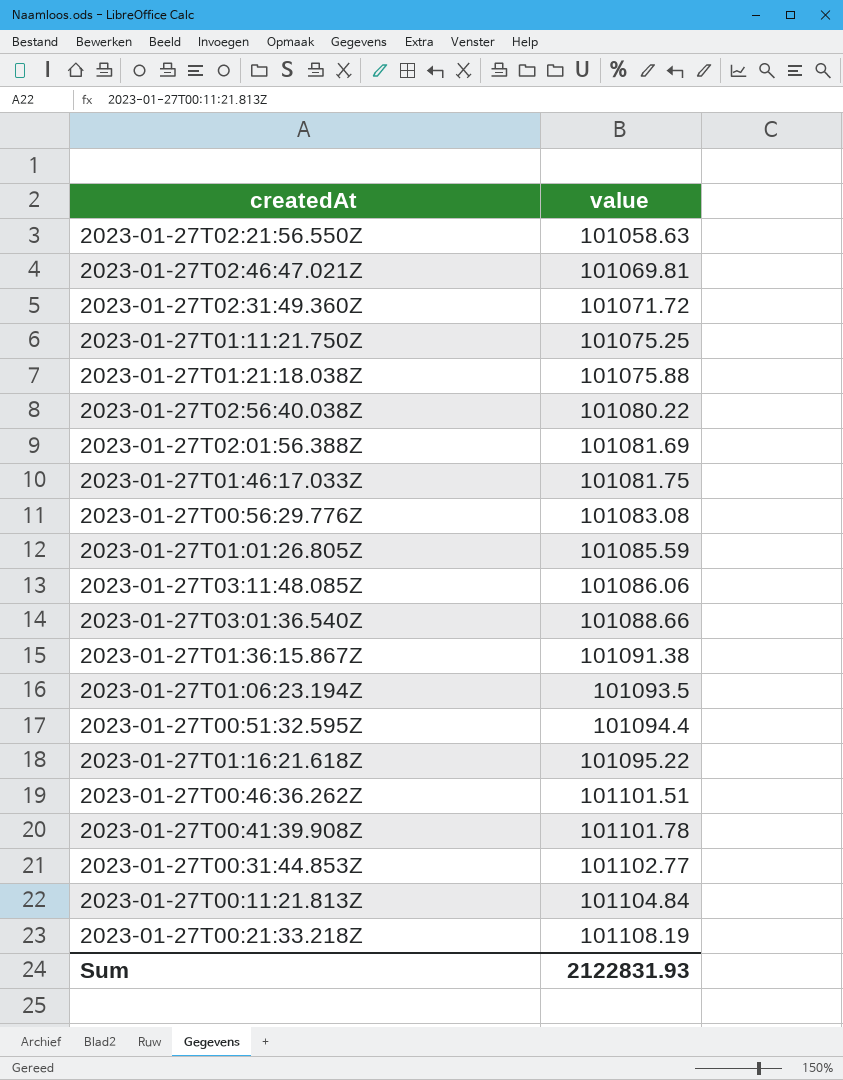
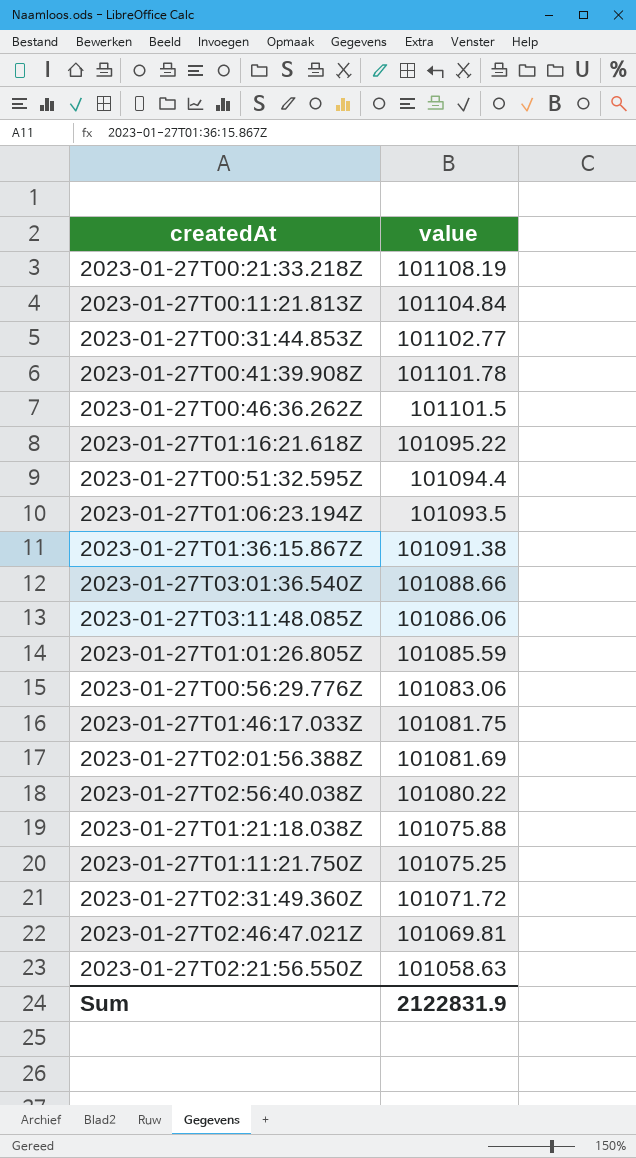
row order: value ascending -> value descending
2023-01-27T00:46:36.262Z | value: 101101.51 -> 101101.5
2023-01-27T00:56:29.776Z | value: 101083.08 -> 101083.06
Sum | value: 2122831.93 -> 2122831.9

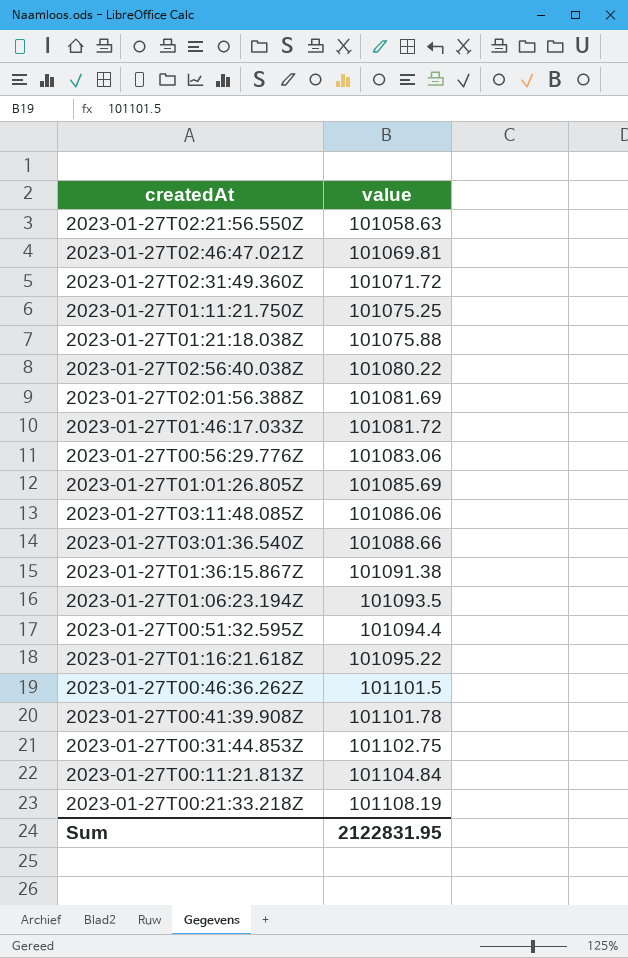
row order: value descending -> value ascending
2023-01-27T01:46:17.033Z | value: 101081.75 -> 101081.72
2023-01-27T01:01:26.805Z | value: 101085.59 -> 101085.69
2023-01-27T00:31:44.853Z | value: 101102.77 -> 101102.75
Sum | value: 2122831.9 -> 2122831.95

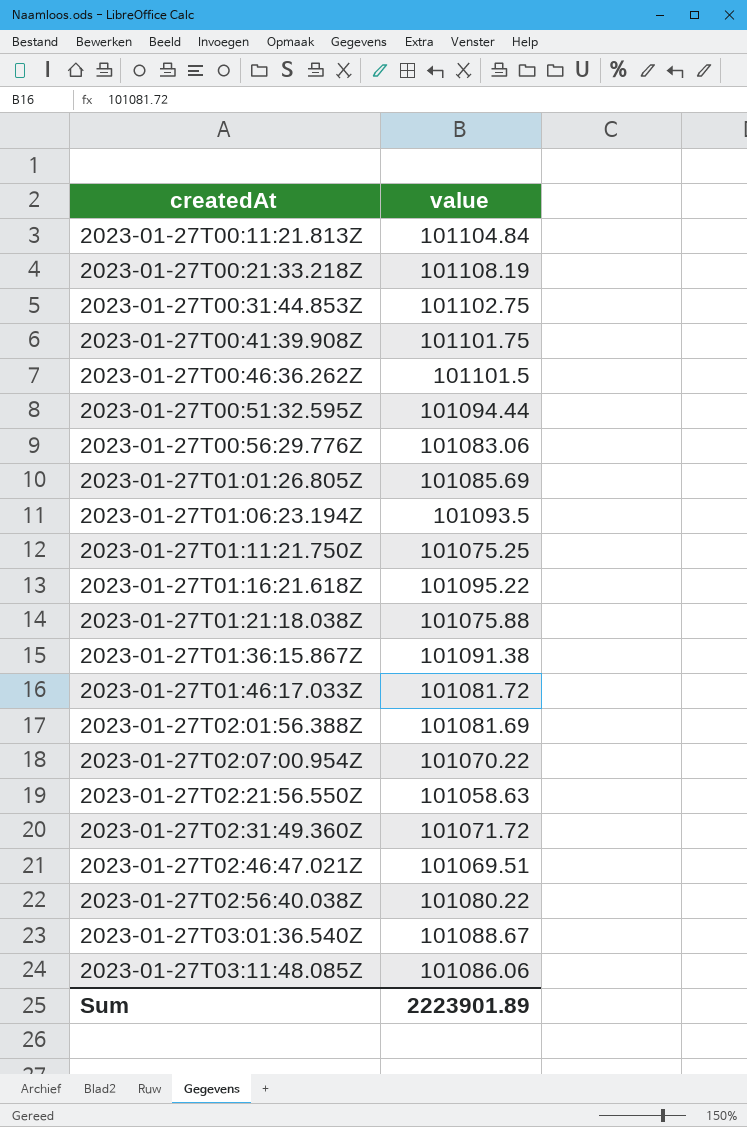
row order: value ascending -> createdAt ascending
2023-01-27T00:41:39.908Z | value: 101101.78 -> 101101.75
2023-01-27T00:51:32.595Z | value: 101094.4 -> 101094.44
row 2023-01-27T02:07:00.954Z: none -> 101070.22
2023-01-27T02:46:47.021Z | value: 101069.81 -> 101069.51
2023-01-27T03:01:36.540Z | value: 101088.66 -> 101088.67
Sum | value: 2122831.95 -> 2223901.89

